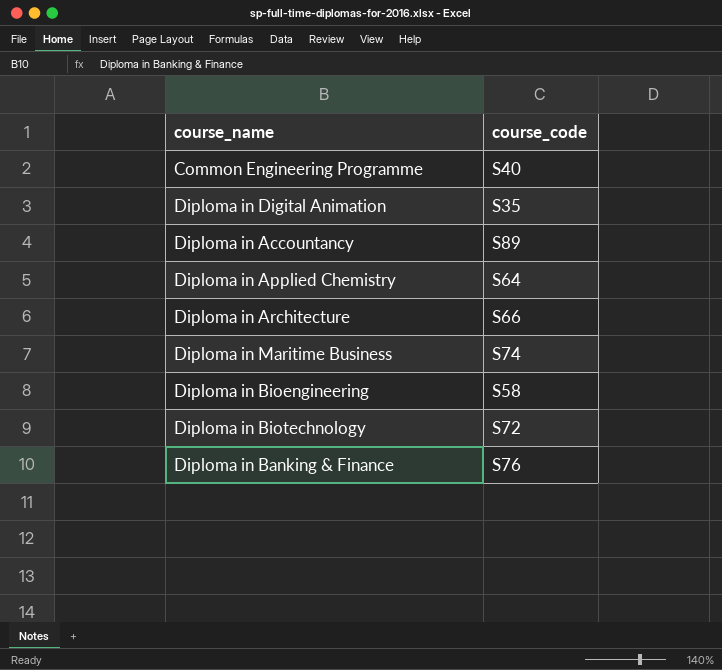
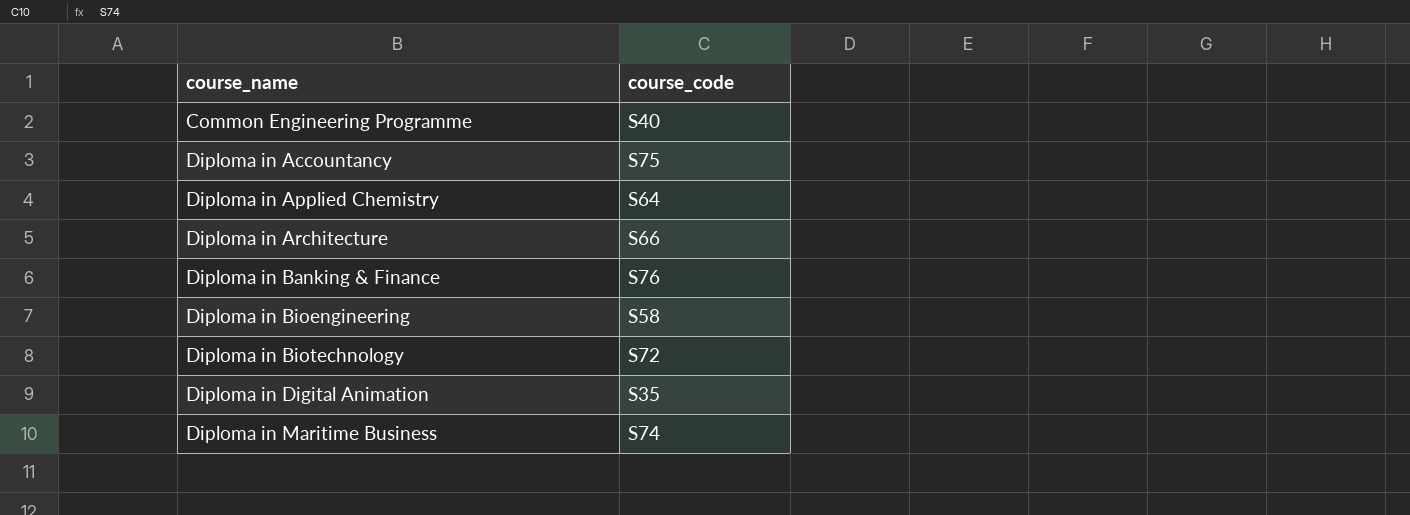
row order: none -> course_name ascending
Diploma in Accountancy | course_code: S89 -> S75

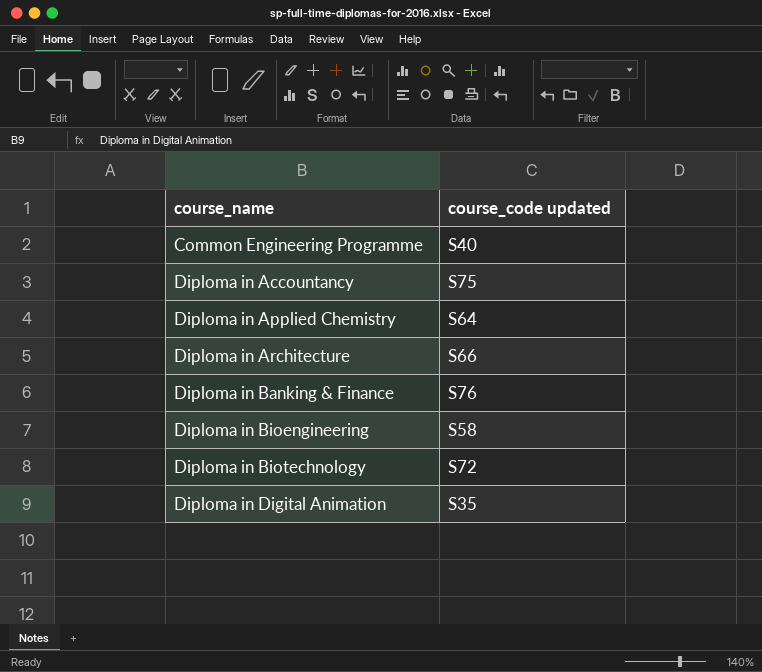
column name: course_code -> course_code updated
row Diploma in Maritime Business: S74 -> none

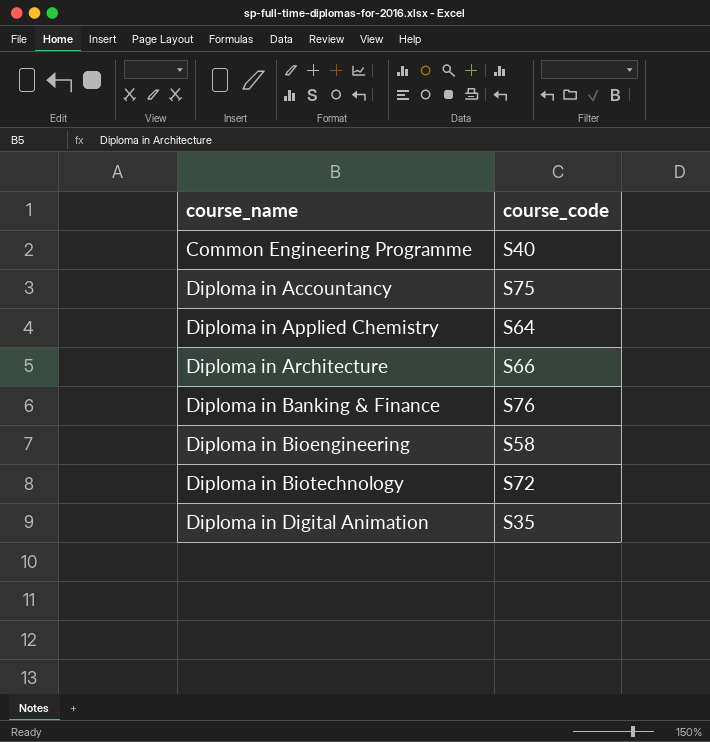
column name: course_code updated -> course_code

